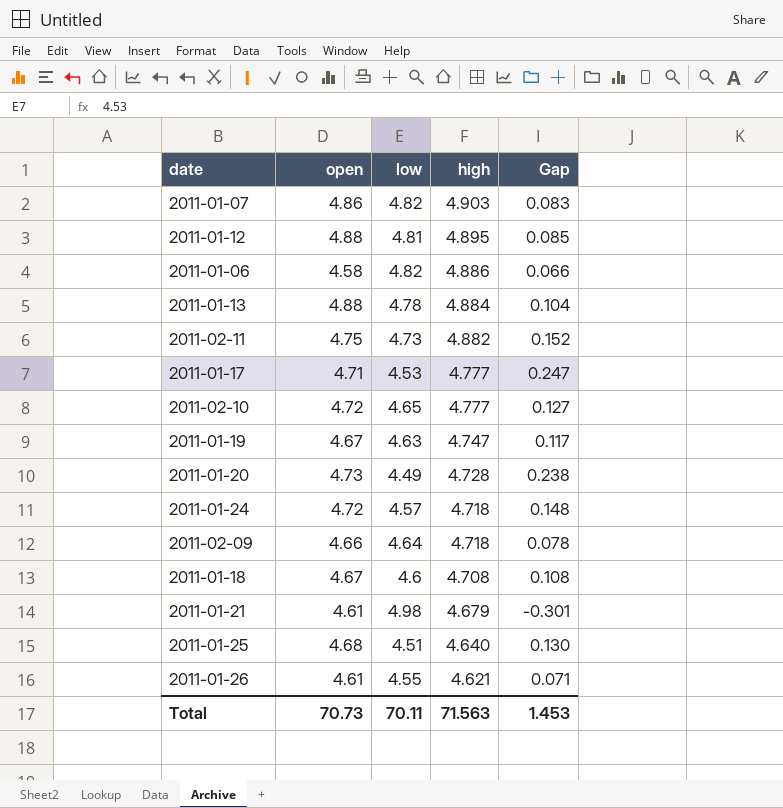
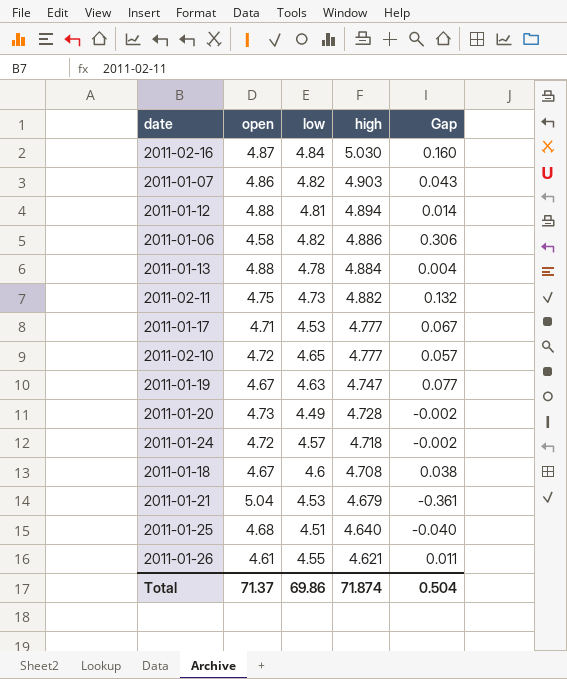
column Gap | formula: [high] - [low] -> [high] - [open]
row 2011-02-09: 4.66 | 4.64 | 4.718 | 0.078 -> none
row 2011-02-16: none -> 4.87 | 4.84 | 5.030 | 0.160
2011-01-12 | high: 4.895 -> 4.894
2011-01-21 | open: 4.61 -> 5.04
2011-01-21 | low: 4.98 -> 4.53
Total | open: 70.73 -> 71.37
Total | low: 70.11 -> 69.86
Total | high: 71.563 -> 71.874
Total | Gap: 1.453 -> 0.504

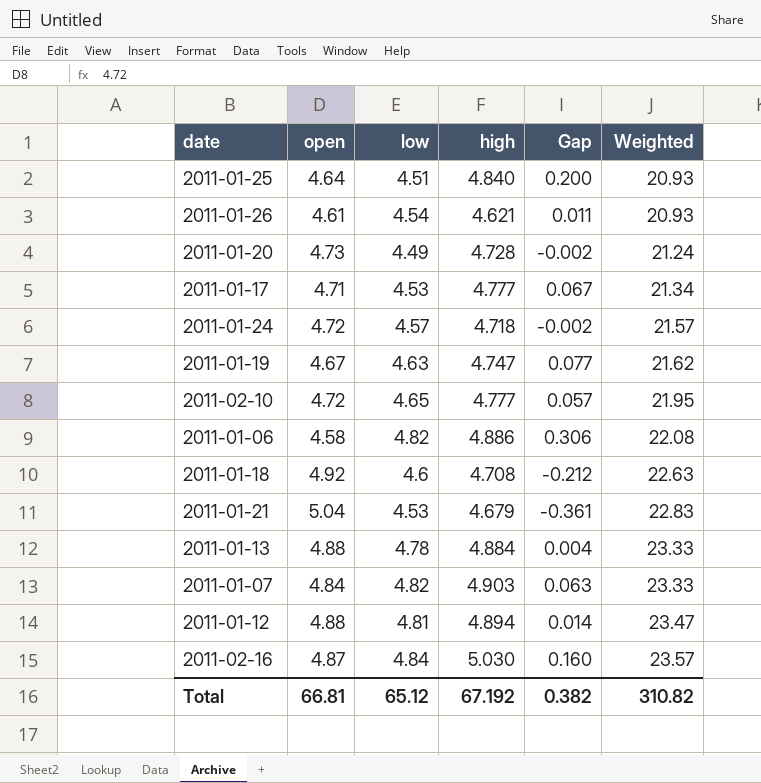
row order: high descending -> Weighted ascending
column Weighted | formula: none -> [open] * [low]
row 2011-02-11: 4.75 | 4.73 | 4.882 | 0.132 -> none
2011-01-25 | open: 4.68 -> 4.64
2011-01-25 | high: 4.640 -> 4.840
2011-01-25 | Gap: -0.040 -> 0.200
2011-01-26 | low: 4.55 -> 4.54
2011-01-18 | open: 4.67 -> 4.92
2011-01-18 | Gap: 0.038 -> -0.212
2011-01-07 | open: 4.86 -> 4.84
2011-01-07 | Gap: 0.043 -> 0.063
Total | open: 71.37 -> 66.81
Total | low: 69.86 -> 65.12
Total | high: 71.874 -> 67.192
Total | Gap: 0.504 -> 0.382

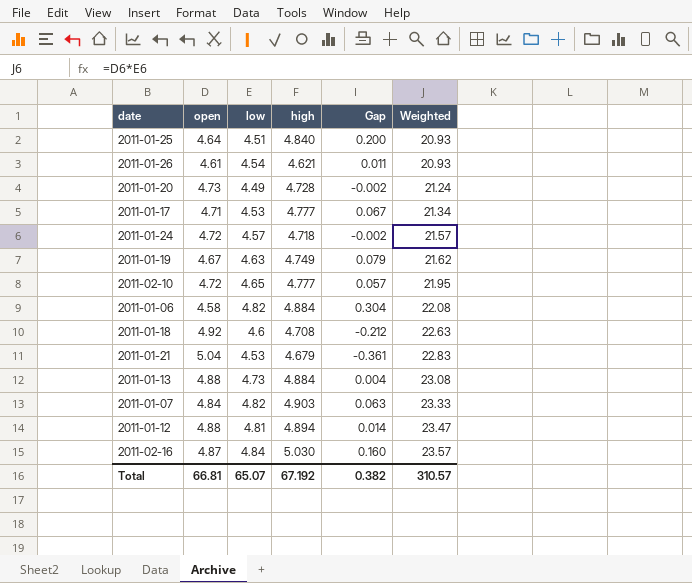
2011-01-19 | high: 4.747 -> 4.749
2011-01-19 | Gap: 0.077 -> 0.079
2011-01-06 | high: 4.886 -> 4.884
2011-01-06 | Gap: 0.306 -> 0.304
2011-01-13 | low: 4.78 -> 4.73
2011-01-13 | Weighted: 23.33 -> 23.08
Total | low: 65.12 -> 65.07
Total | Weighted: 310.82 -> 310.57

